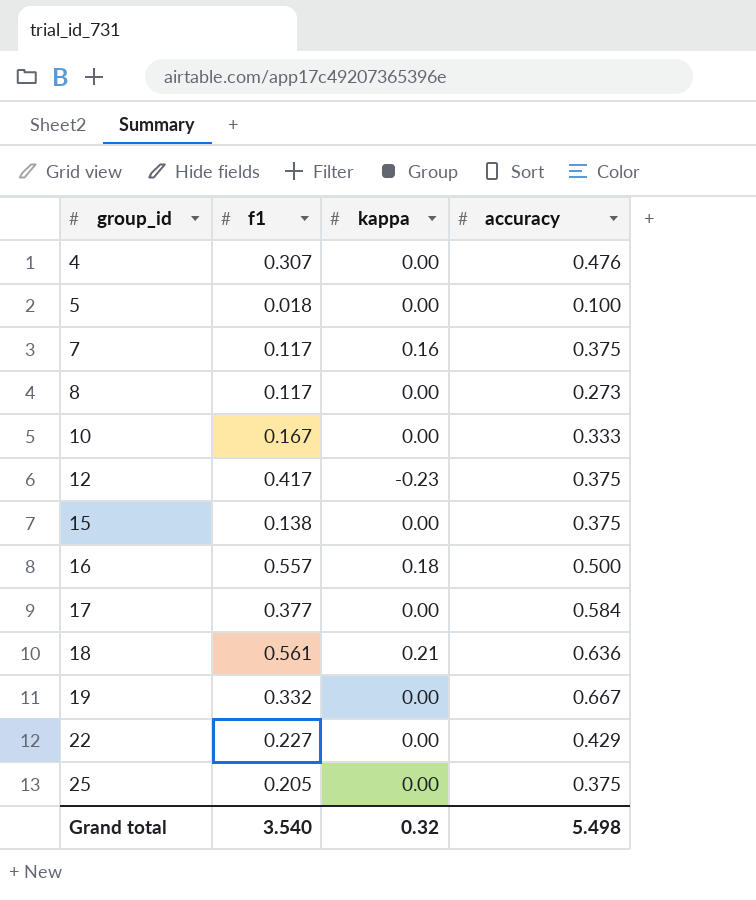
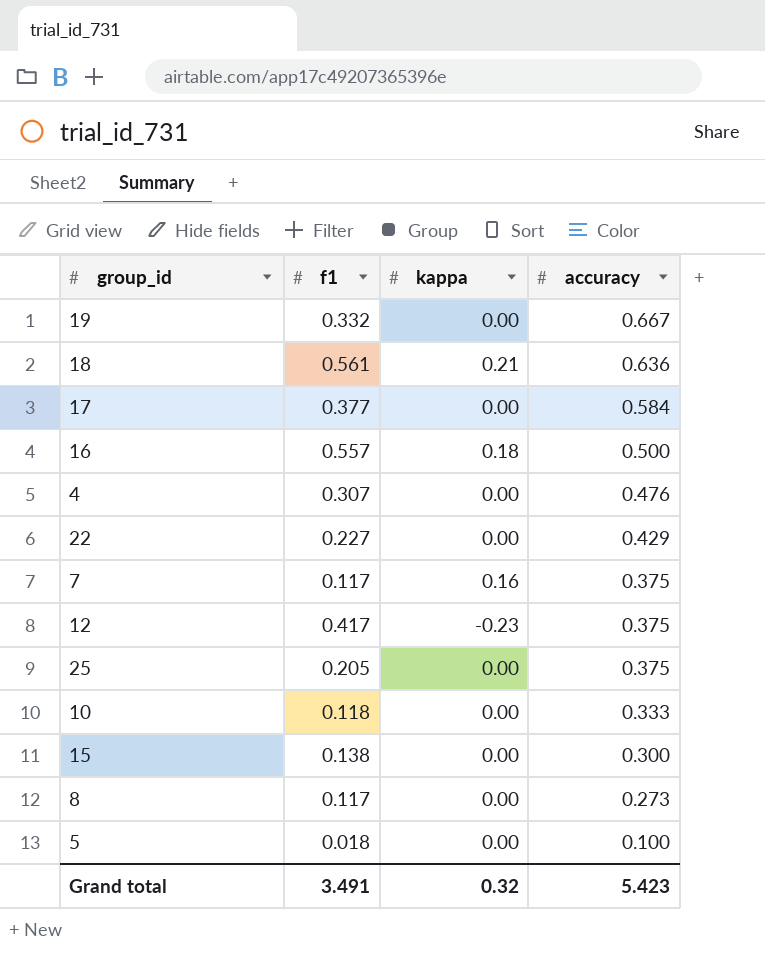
row order: group_id ascending -> accuracy descending
10 | f1: 0.167 -> 0.118
15 | accuracy: 0.375 -> 0.300
Grand total | f1: 3.540 -> 3.491
Grand total | accuracy: 5.498 -> 5.423

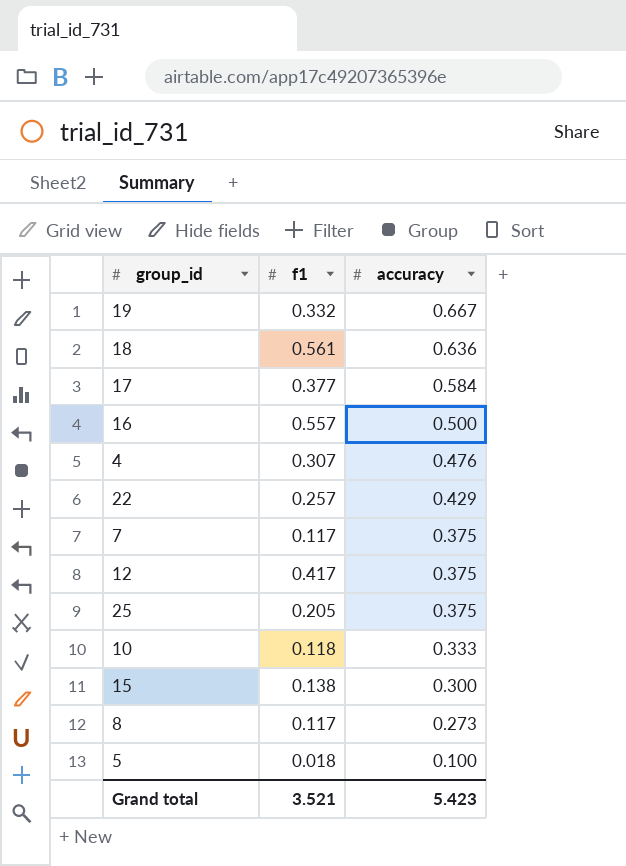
column kappa | position: 3 -> none
22 | f1: 0.227 -> 0.257
Grand total | f1: 3.491 -> 3.521

